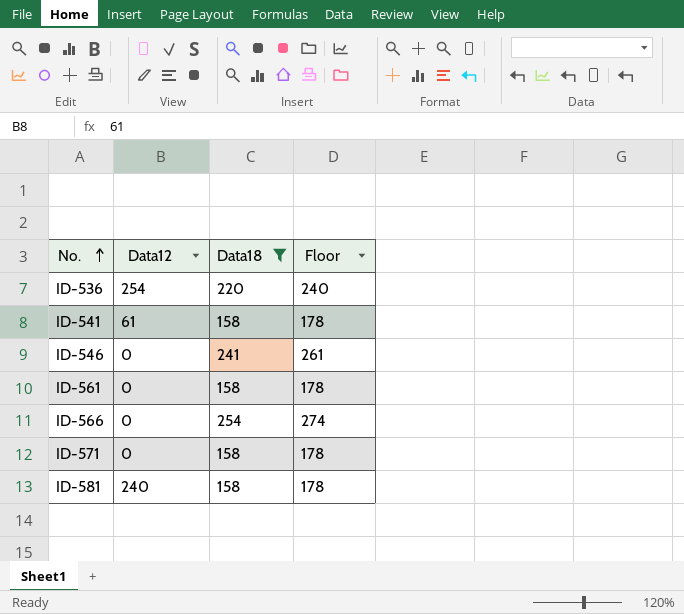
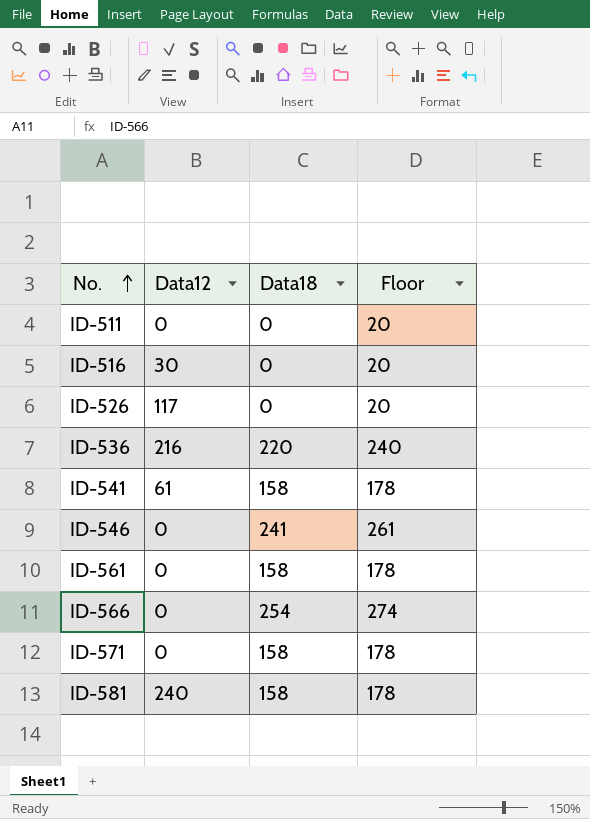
filter: Data18 != 0 -> none
ID-536 | Data12: 254 -> 216

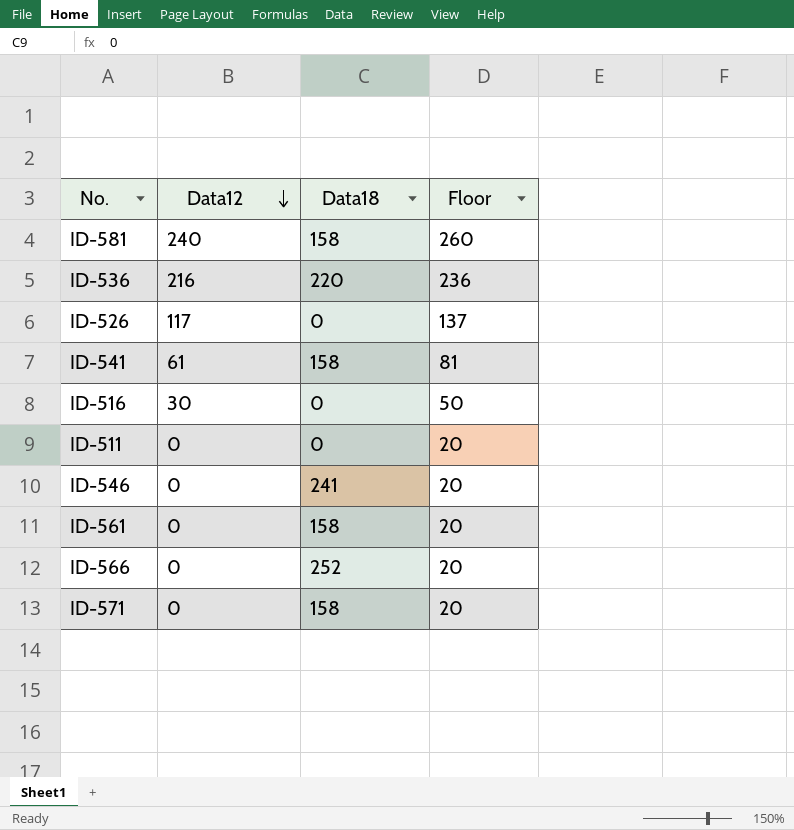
row order: No. ascending -> Data12 descending
column Floor | formula: [Data18] + 20 -> [Data12] + 20
ID-566 | Data18: 254 -> 252

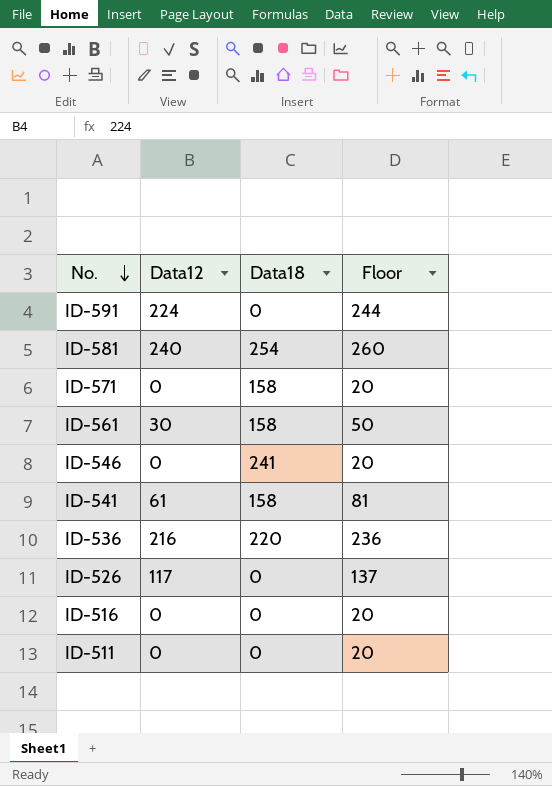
row order: Data12 descending -> No. descending
row ID-566: 0 | 252 | 20 -> none
row ID-591: none -> 224 | 0 | 244
ID-581 | Data18: 158 -> 254
ID-561 | Data12: 0 -> 30
ID-561 | Floor: 20 -> 50
ID-516 | Data12: 30 -> 0
ID-516 | Floor: 50 -> 20

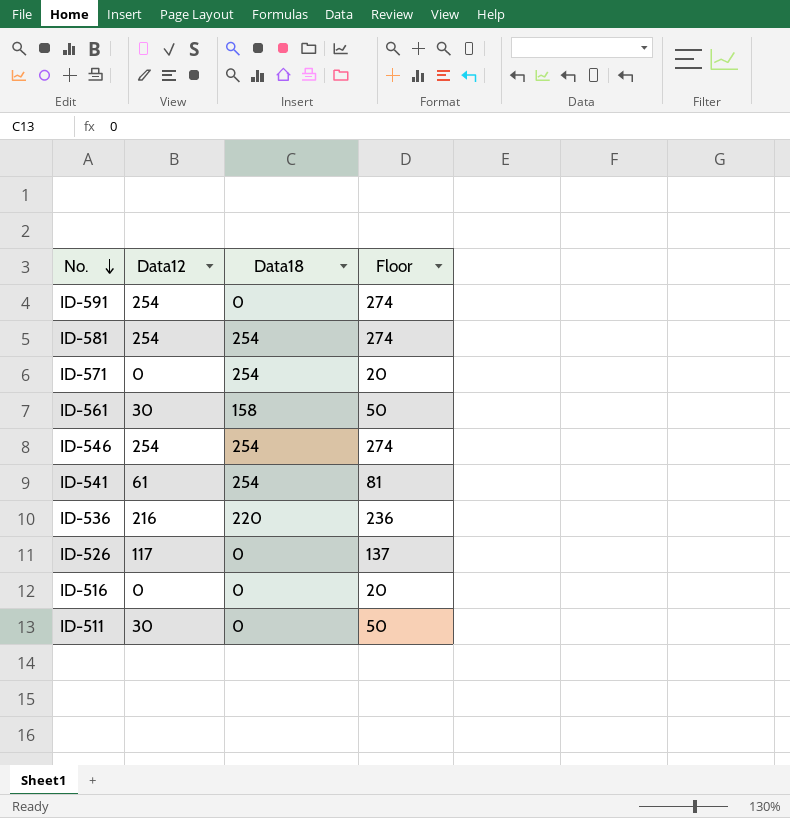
ID-591 | Data12: 224 -> 254
ID-591 | Floor: 244 -> 274
ID-581 | Data12: 240 -> 254
ID-581 | Floor: 260 -> 274
ID-571 | Data18: 158 -> 254
ID-546 | Data12: 0 -> 254
ID-546 | Data18: 241 -> 254
ID-546 | Floor: 20 -> 274
ID-541 | Data18: 158 -> 254
ID-511 | Data12: 0 -> 30
ID-511 | Floor: 20 -> 50

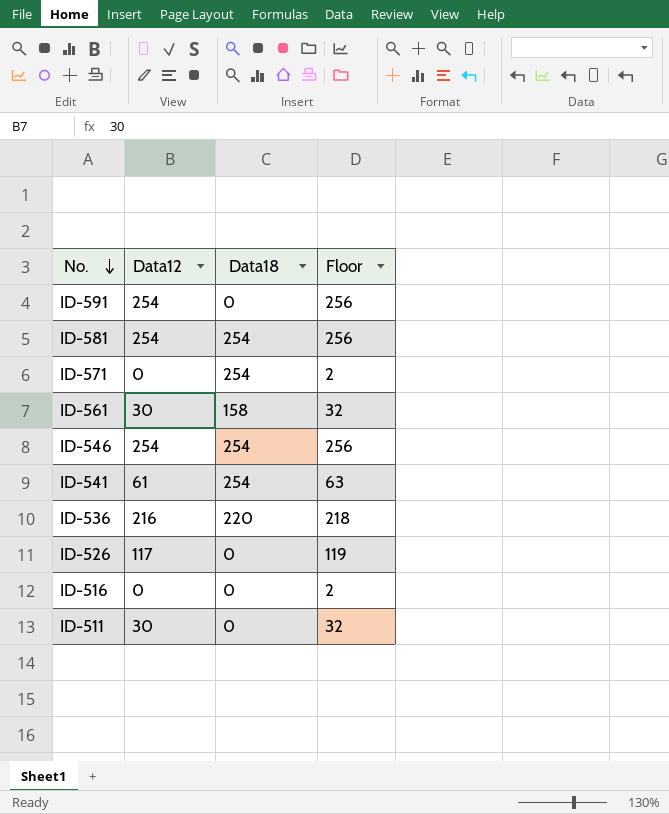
column Floor | formula: [Data12] + 20 -> [Data12] + 2

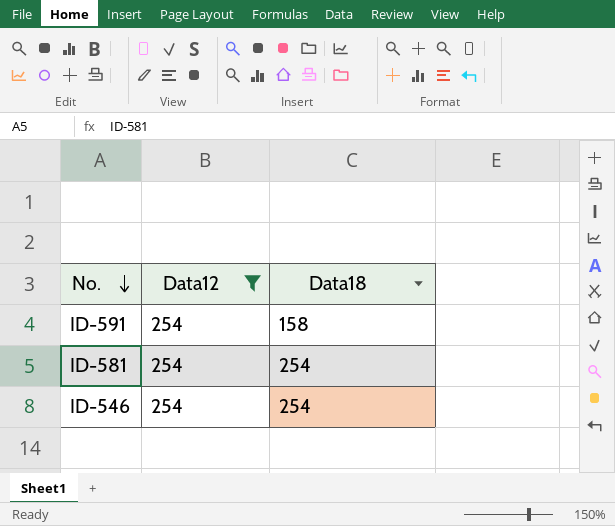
filter: none -> Data12 = 254
column Floor | formula: [Data12] + 2 -> none
ID-591 | Data18: 0 -> 158

